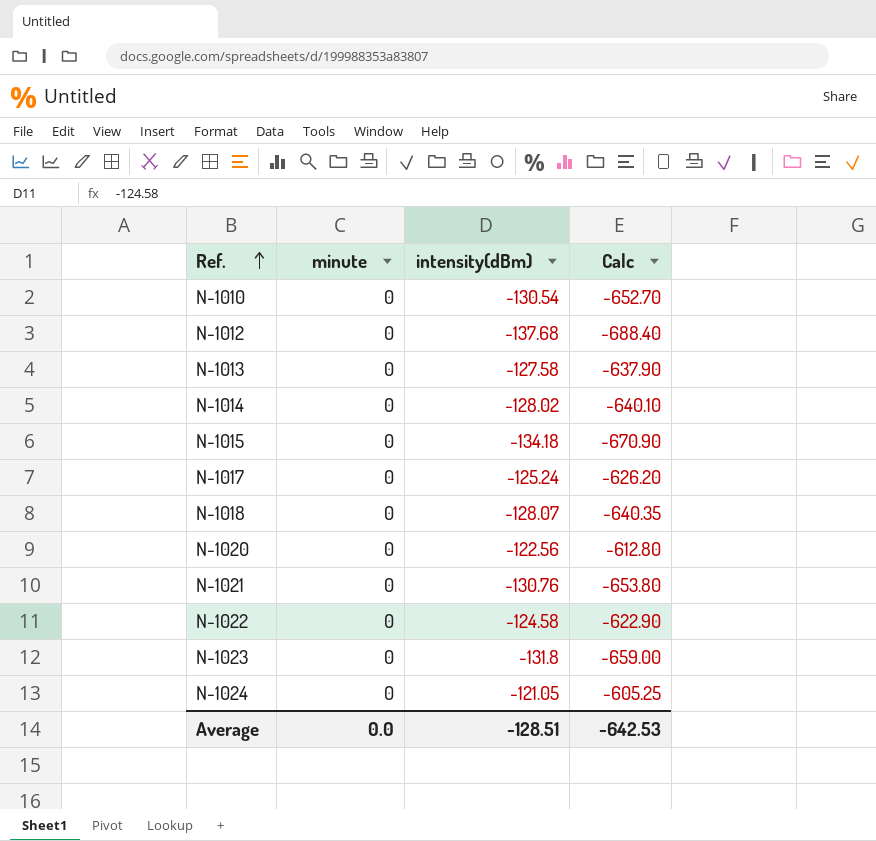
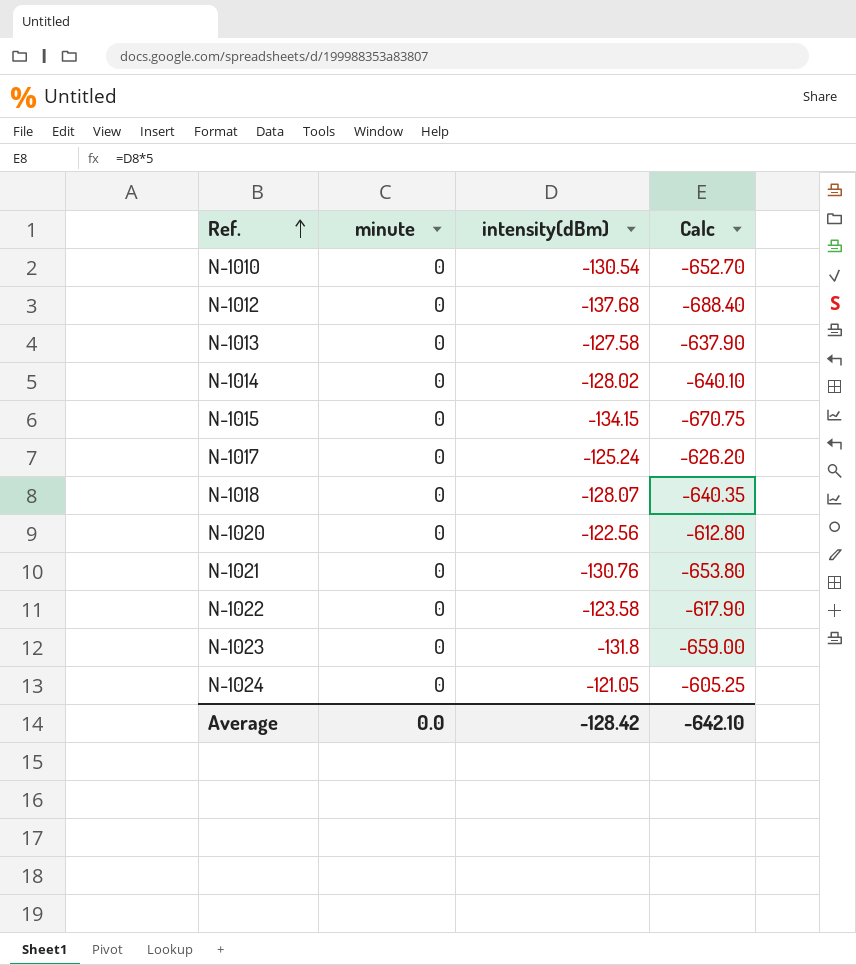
N-1015 | intensity(dBm): -134.18 -> -134.15
N-1015 | Calc: -670.90 -> -670.75
N-1022 | intensity(dBm): -124.58 -> -123.58
N-1022 | Calc: -622.90 -> -617.90
Average | intensity(dBm): -128.51 -> -128.42
Average | Calc: -642.53 -> -642.10

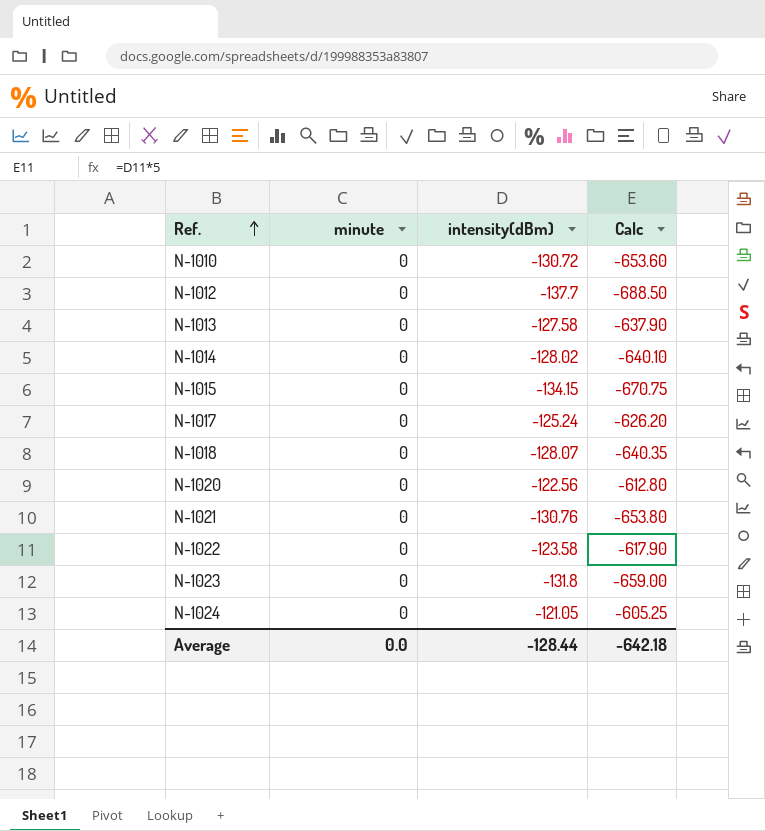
N-1010 | intensity(dBm): -130.54 -> -130.72
N-1010 | Calc: -652.70 -> -653.60
N-1012 | intensity(dBm): -137.68 -> -137.7
N-1012 | Calc: -688.40 -> -688.50
Average | intensity(dBm): -128.42 -> -128.44
Average | Calc: -642.10 -> -642.18

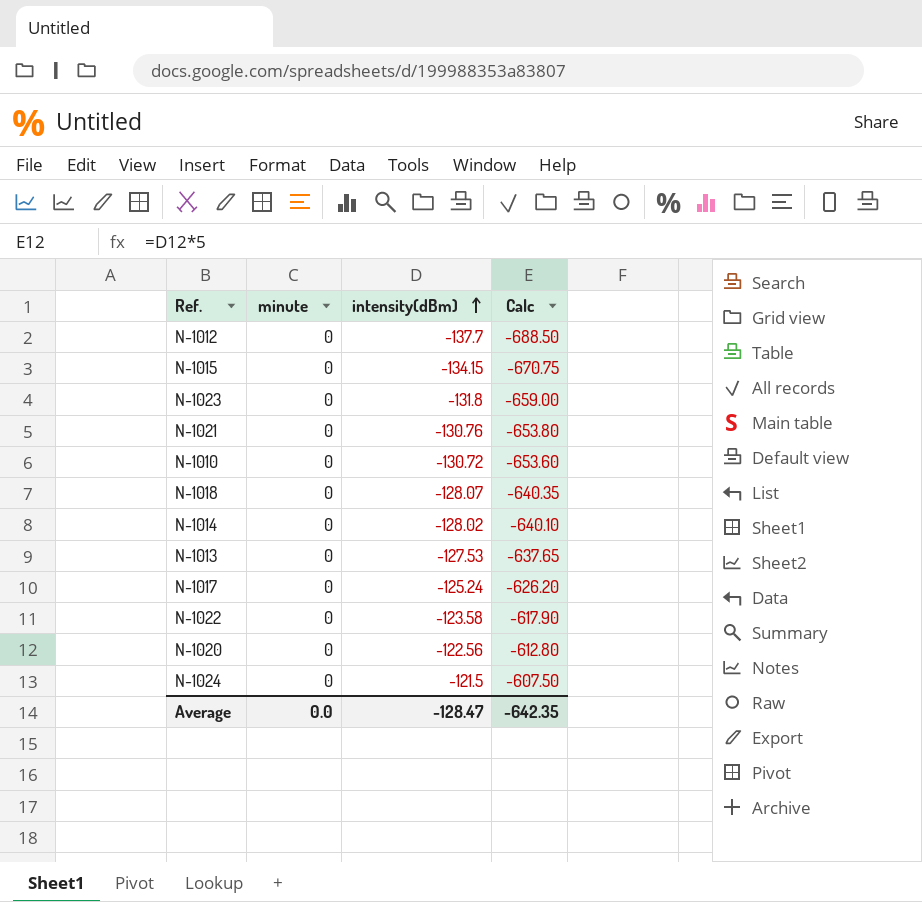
row order: Ref. ascending -> intensity(dBm) ascending
N-1013 | intensity(dBm): -127.58 -> -127.53
N-1013 | Calc: -637.90 -> -637.65
N-1024 | intensity(dBm): -121.05 -> -121.5
N-1024 | Calc: -605.25 -> -607.50
Average | intensity(dBm): -128.44 -> -128.47
Average | Calc: -642.18 -> -642.35

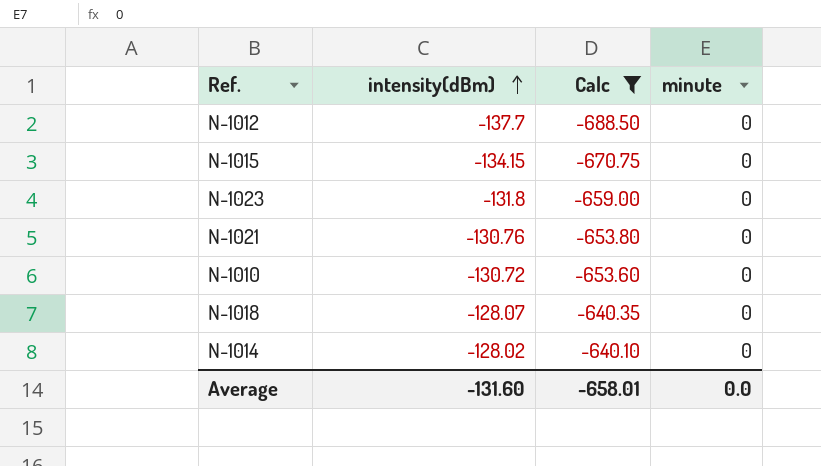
filter: none -> Calc <= -640.10
column minute | position: 2 -> 4
Average | intensity(dBm): -128.47 -> -131.60
Average | Calc: -642.35 -> -658.01

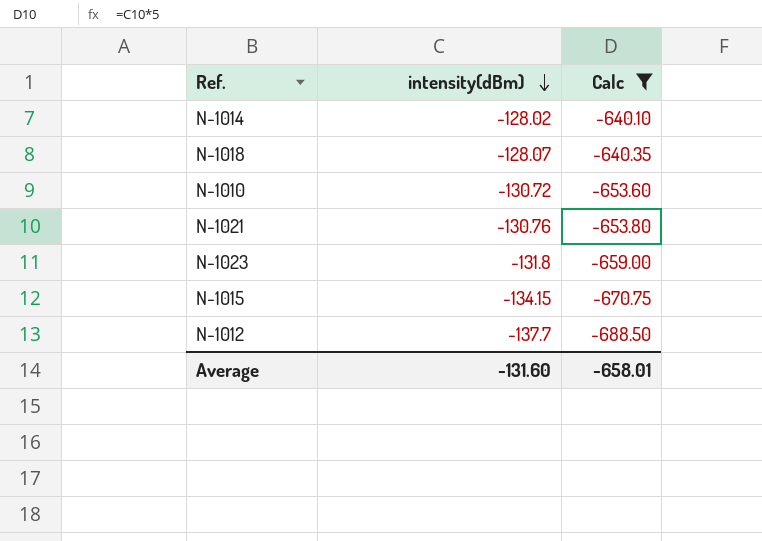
row order: intensity(dBm) ascending -> intensity(dBm) descending
column minute | position: 4 -> none

